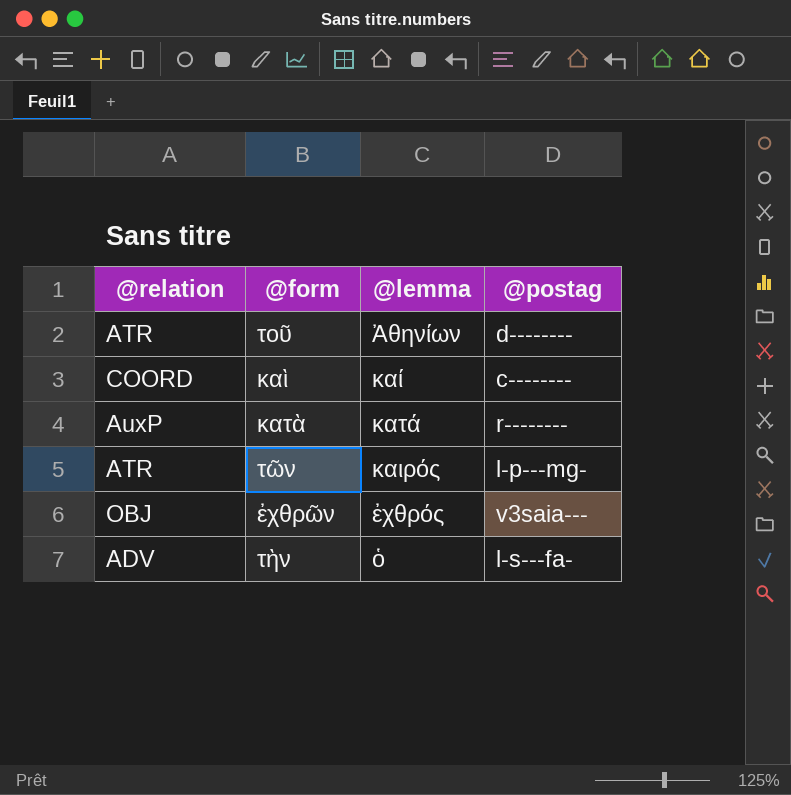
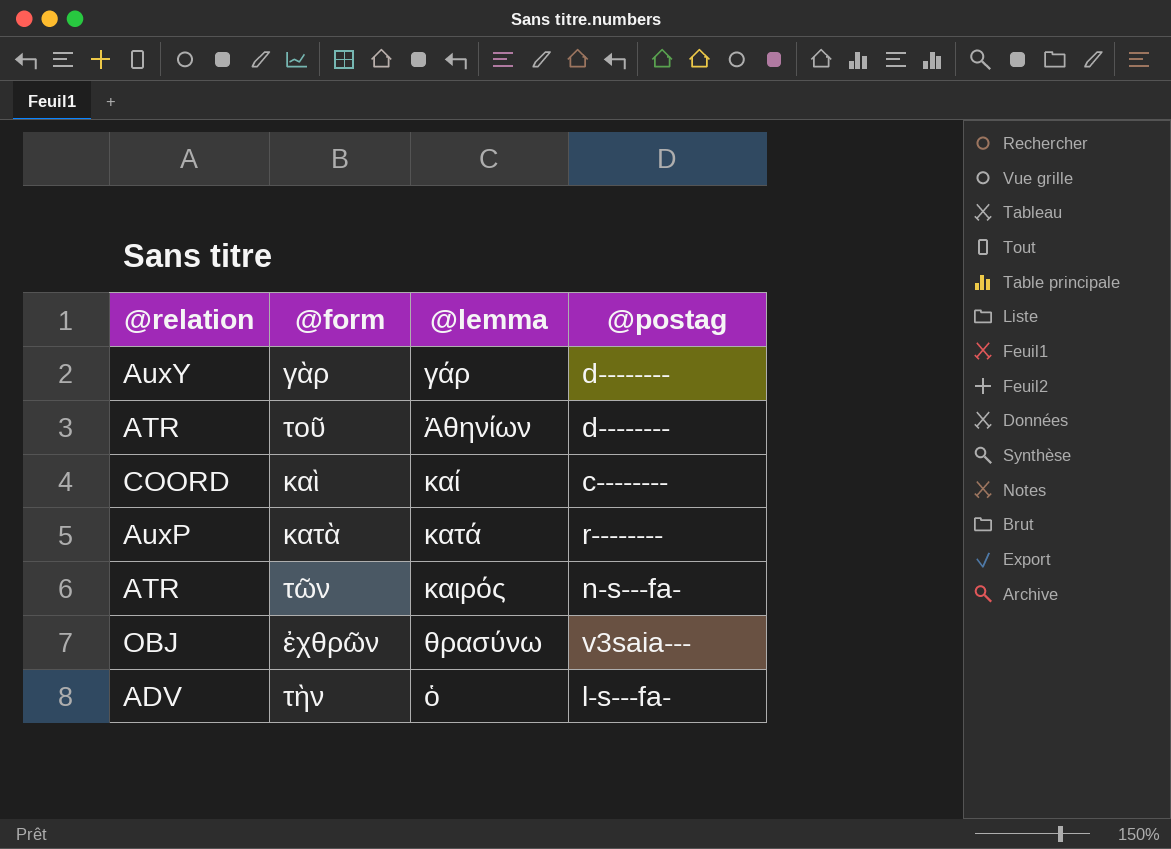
row γὰρ: none -> AuxY | γάρ | d--------
τῶν | @postag: l-p---mg- -> n-s---fa-
ἐχθρῶν | @lemma: ἐχθρός -> θρασύνω

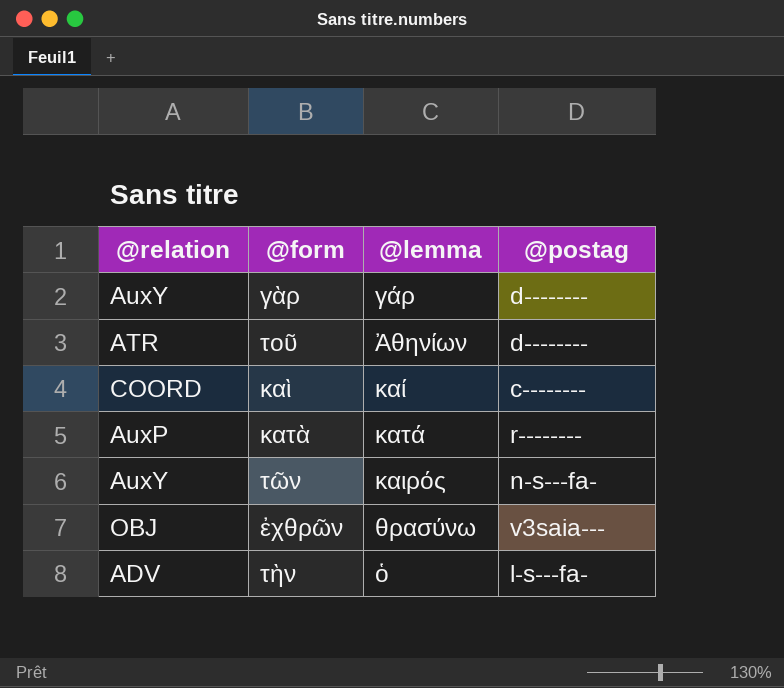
τῶν | @relation: ATR -> AuxY

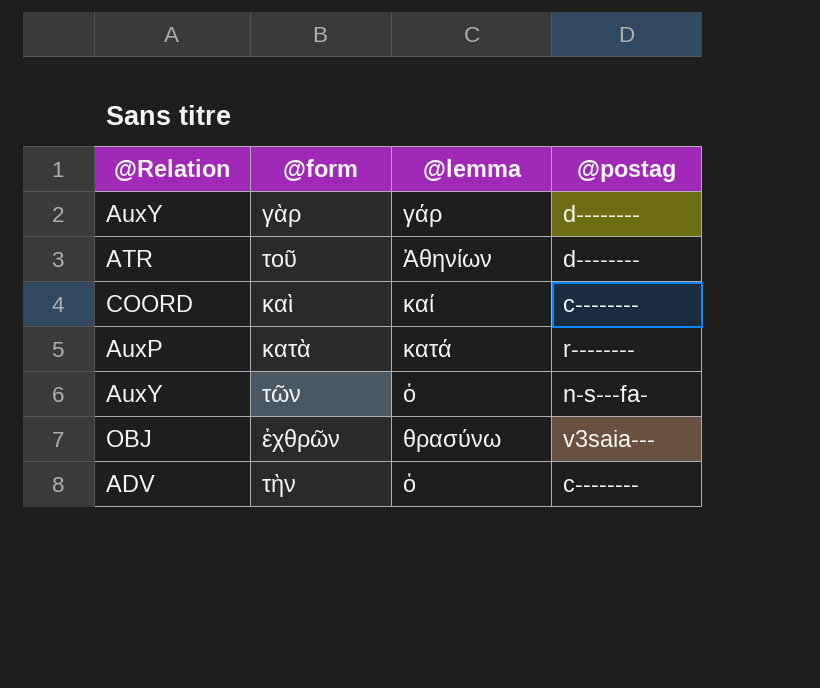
column name: @relation -> @Relation
τῶν | @lemma: καιρός -> ὁ
τὴν | @postag: l-s---fa- -> c--------

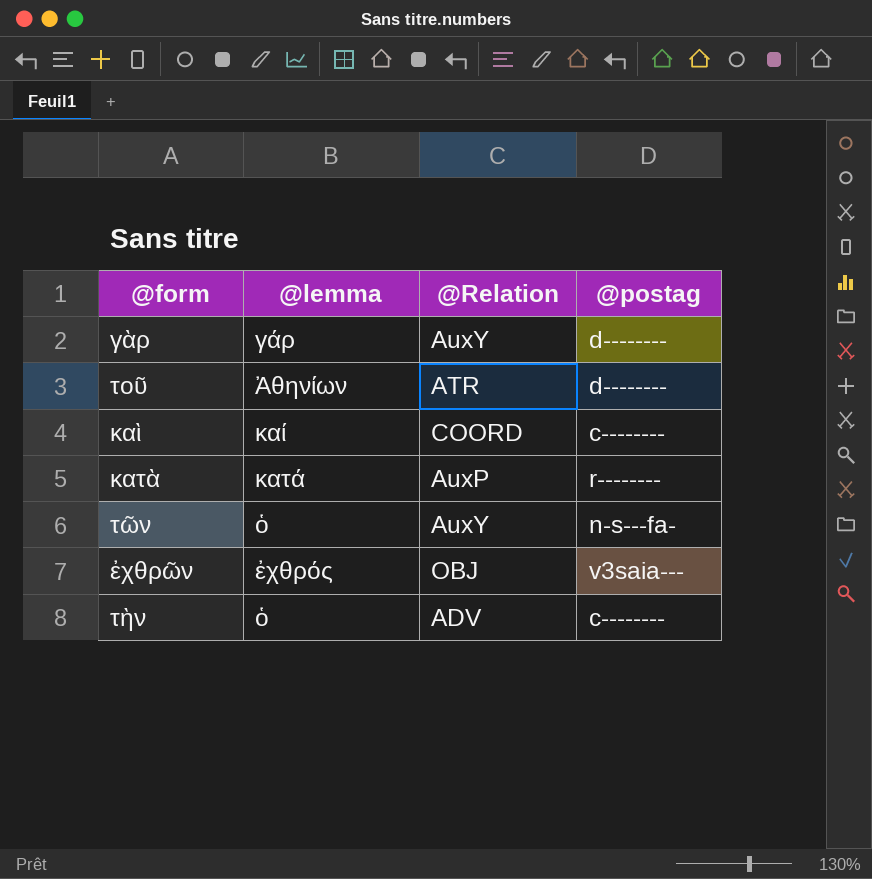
column @Relation | position: 1 -> 3
ἐχθρῶν | @lemma: θρασύνω -> ἐχθρός

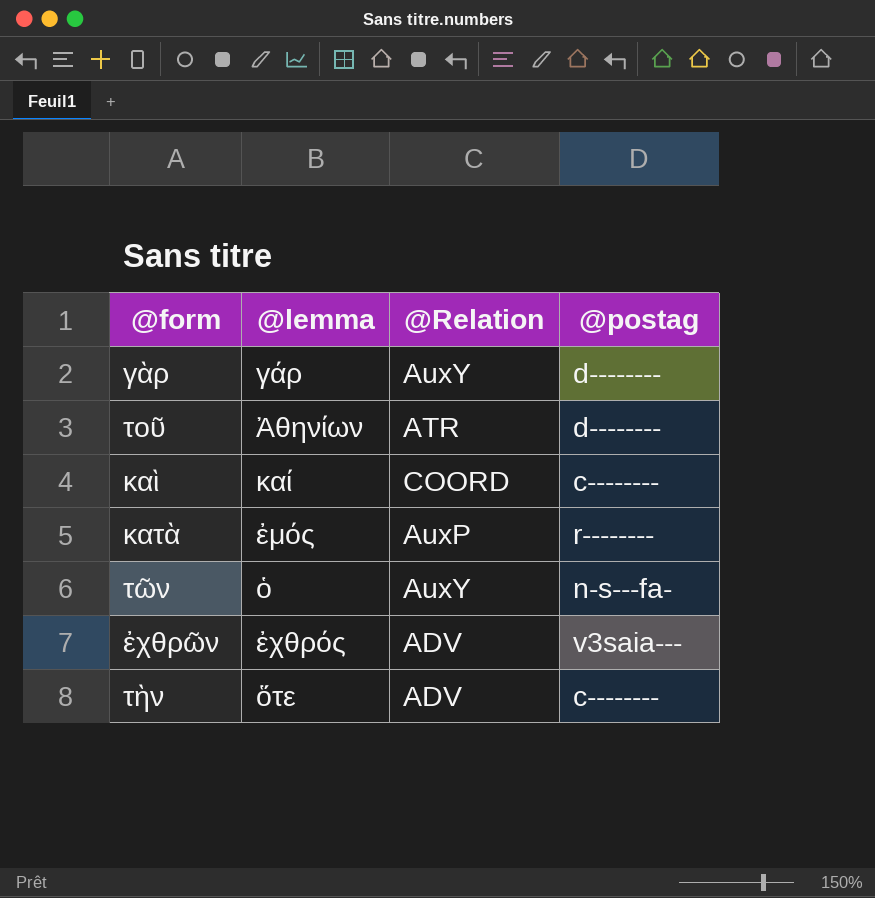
κατὰ | @lemma: κατά -> ἐμός
ἐχθρῶν | @Relation: OBJ -> ADV
τὴν | @lemma: ὁ -> ὅτε

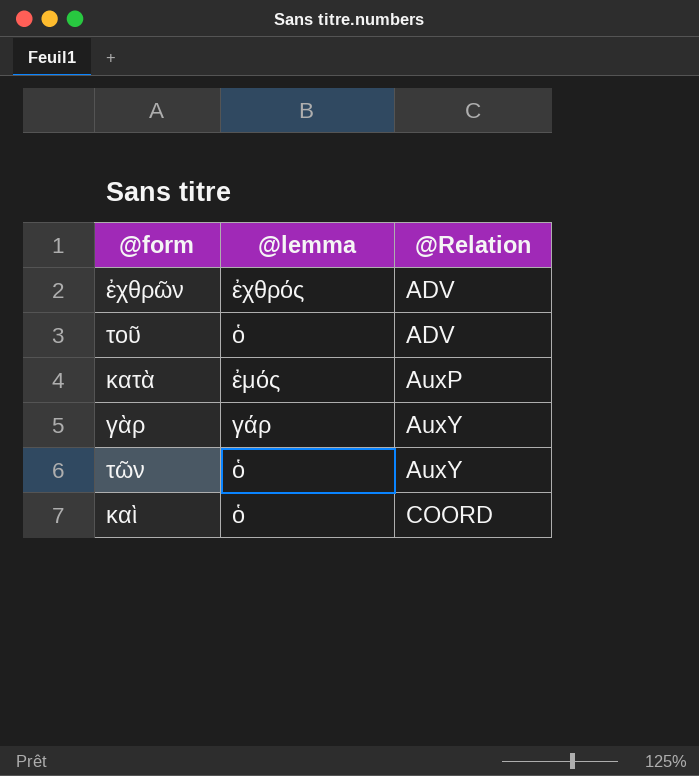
row order: none -> @Relation ascending
column @postag | position: 4 -> none
row τὴν: ὅτε | ADV | c-------- -> none
τοῦ | @lemma: Ἀθηνίων -> ὁ
τοῦ | @Relation: ATR -> ADV
καὶ | @lemma: καί -> ὁ

